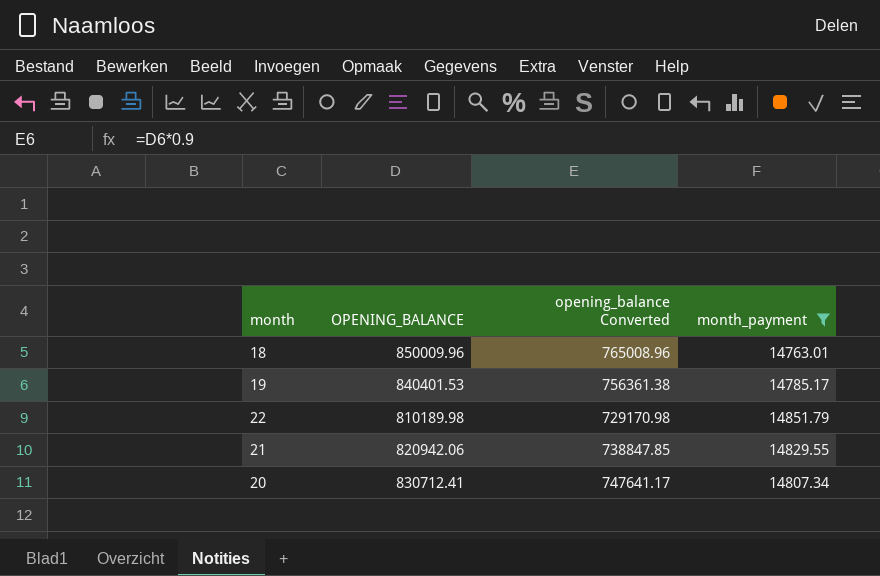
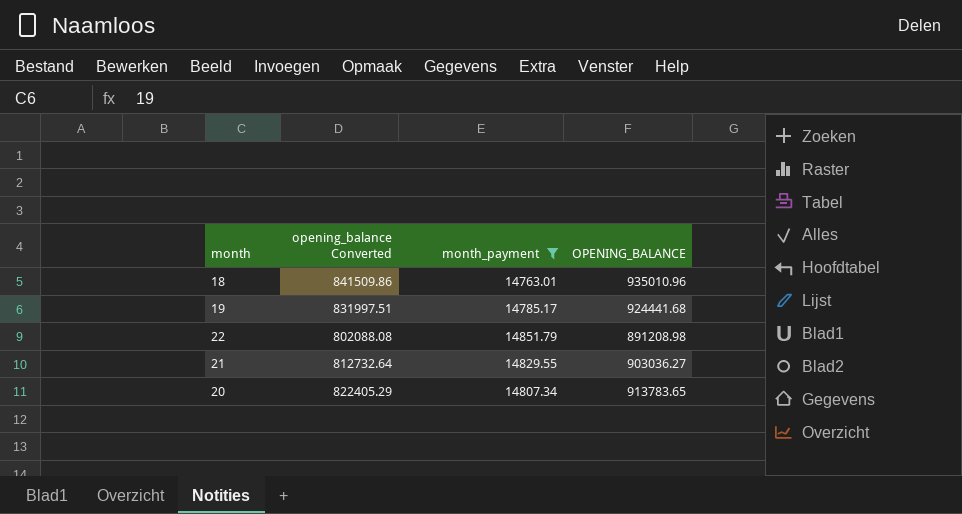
column OPENING_BALANCE | position: 2 -> 4
18 | opening_balance Converted: 765008.96 -> 841509.86
18 | OPENING_BALANCE: 850009.96 -> 935010.96
19 | opening_balance Converted: 756361.38 -> 831997.51
19 | OPENING_BALANCE: 840401.53 -> 924441.68
22 | opening_balance Converted: 729170.98 -> 802088.08
22 | OPENING_BALANCE: 810189.98 -> 891208.98
21 | opening_balance Converted: 738847.85 -> 812732.64
21 | OPENING_BALANCE: 820942.06 -> 903036.27
20 | opening_balance Converted: 747641.17 -> 822405.29
20 | OPENING_BALANCE: 830712.41 -> 913783.65

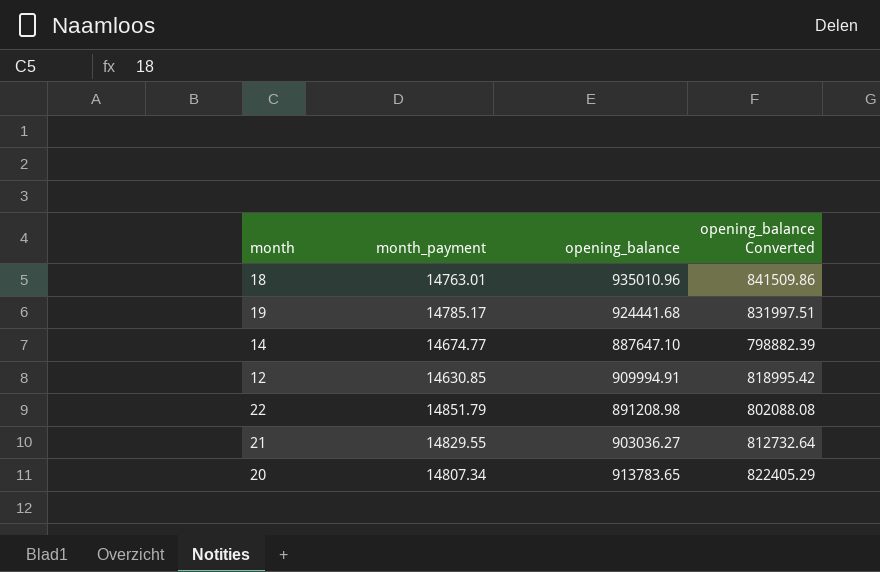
filter: month_payment >= 14763.01 -> none
column name: OPENING_BALANCE -> opening_balance
column opening_balance Converted | position: 2 -> 4

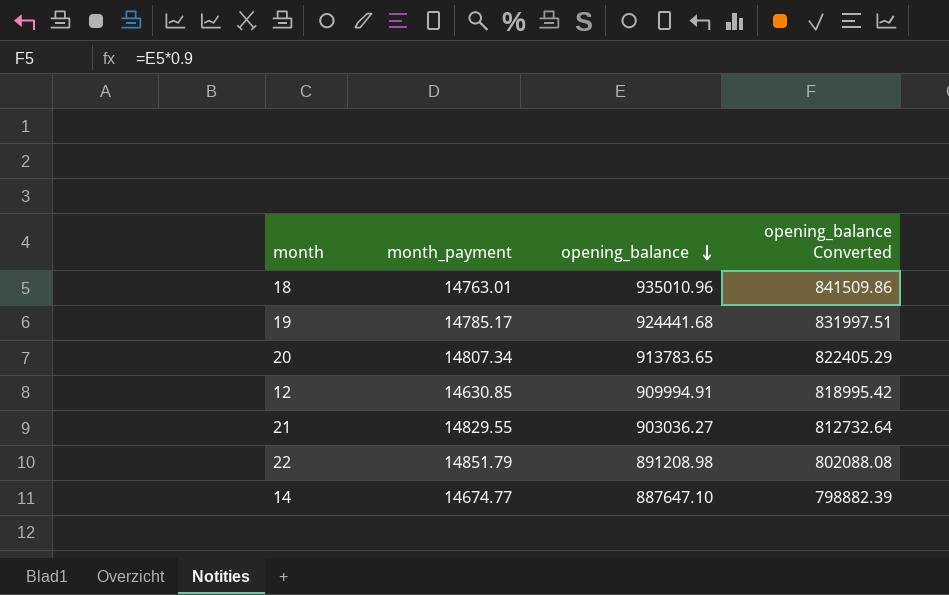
row order: none -> opening_balance descending

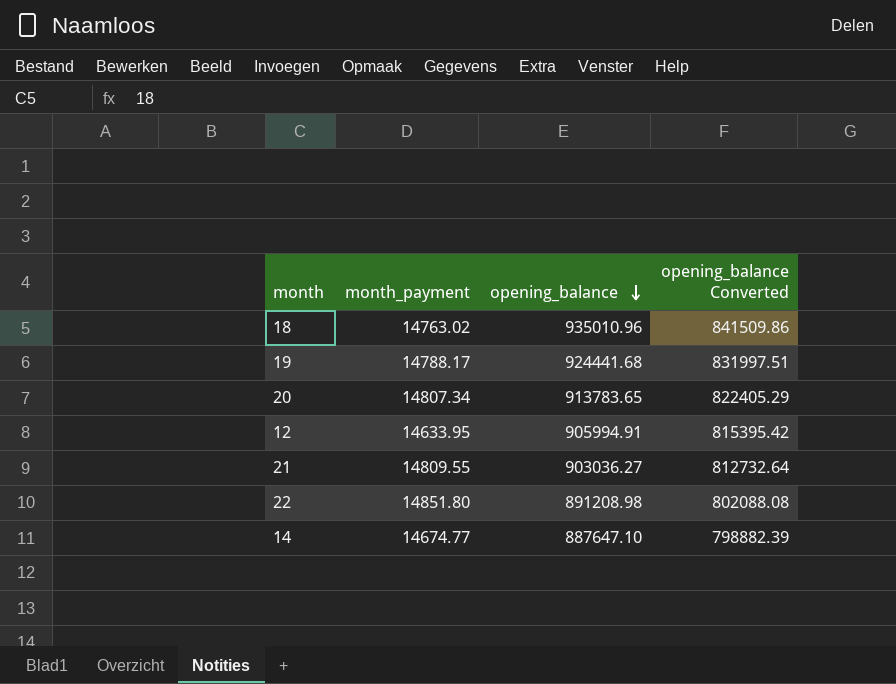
18 | month_payment: 14763.01 -> 14763.02
19 | month_payment: 14785.17 -> 14788.17
12 | month_payment: 14630.85 -> 14633.95
12 | opening_balance: 909994.91 -> 905994.91
12 | opening_balance Converted: 818995.42 -> 815395.42
21 | month_payment: 14829.55 -> 14809.55
22 | month_payment: 14851.79 -> 14851.80

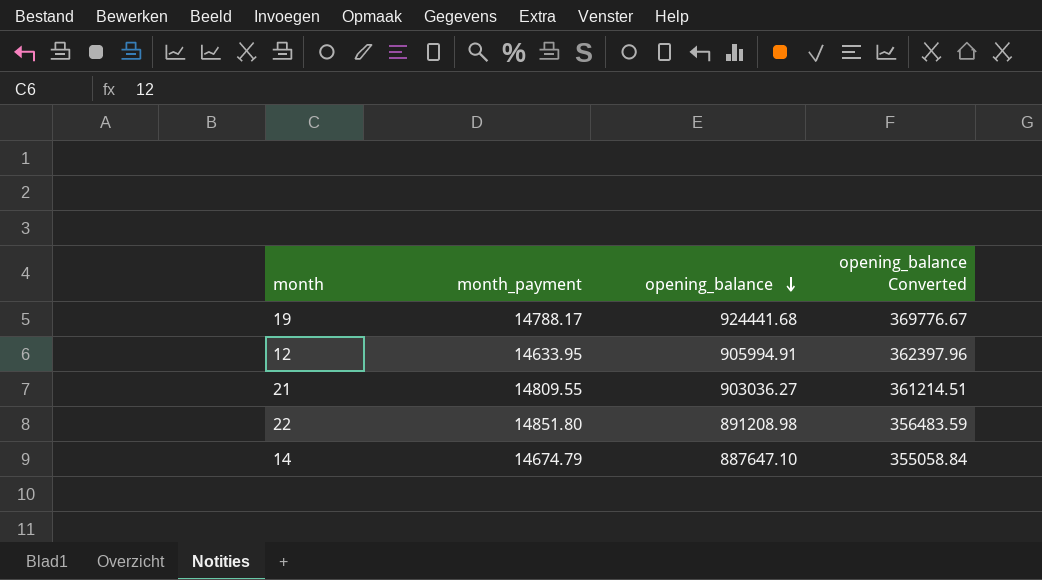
column opening_balance Converted | formula: [opening_balance] * 0.9 -> [opening_balance] * 0.4
row 18: 14763.02 | 935010.96 | 841509.86 -> none
row 20: 14807.34 | 913783.65 | 822405.29 -> none
14 | month_payment: 14674.77 -> 14674.79

